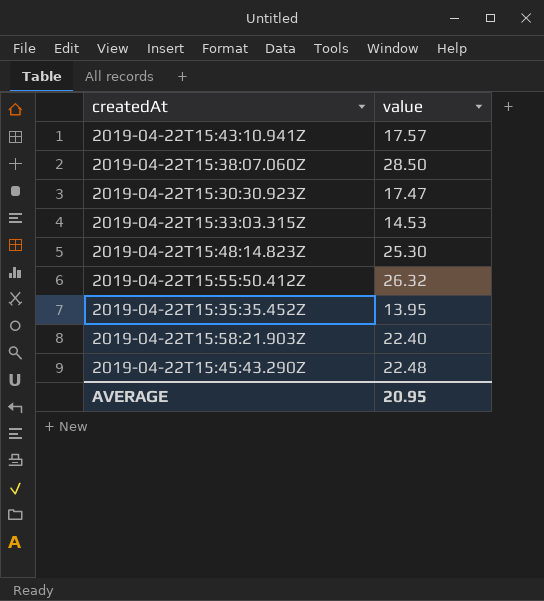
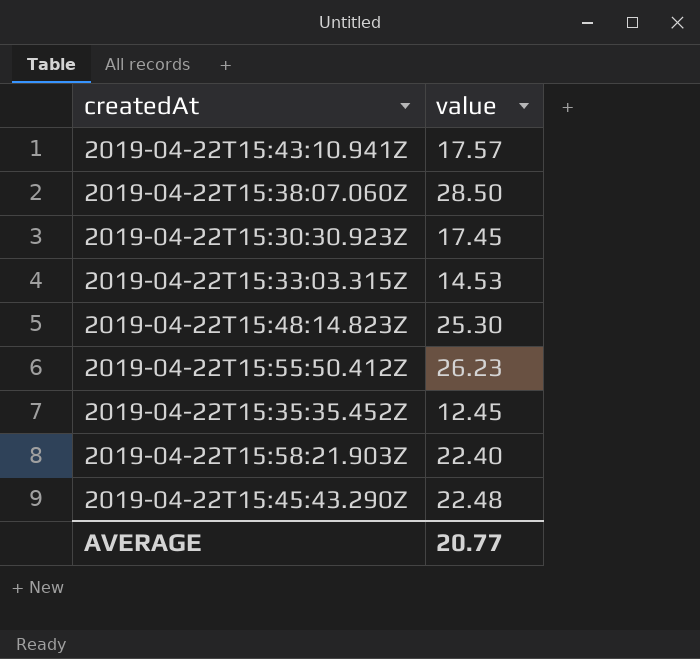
2019-04-22T15:30:30.923Z | value: 17.47 -> 17.45
2019-04-22T15:55:50.412Z | value: 26.32 -> 26.23
2019-04-22T15:35:35.452Z | value: 13.95 -> 12.45
AVERAGE | value: 20.95 -> 20.77

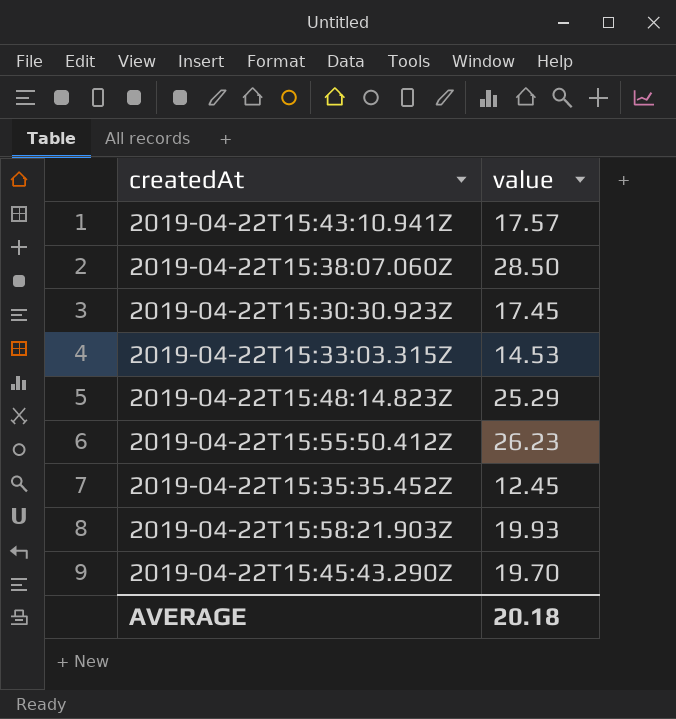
2019-04-22T15:48:14.823Z | value: 25.30 -> 25.29
2019-04-22T15:58:21.903Z | value: 22.40 -> 19.93
2019-04-22T15:45:43.290Z | value: 22.48 -> 19.70
AVERAGE | value: 20.77 -> 20.18

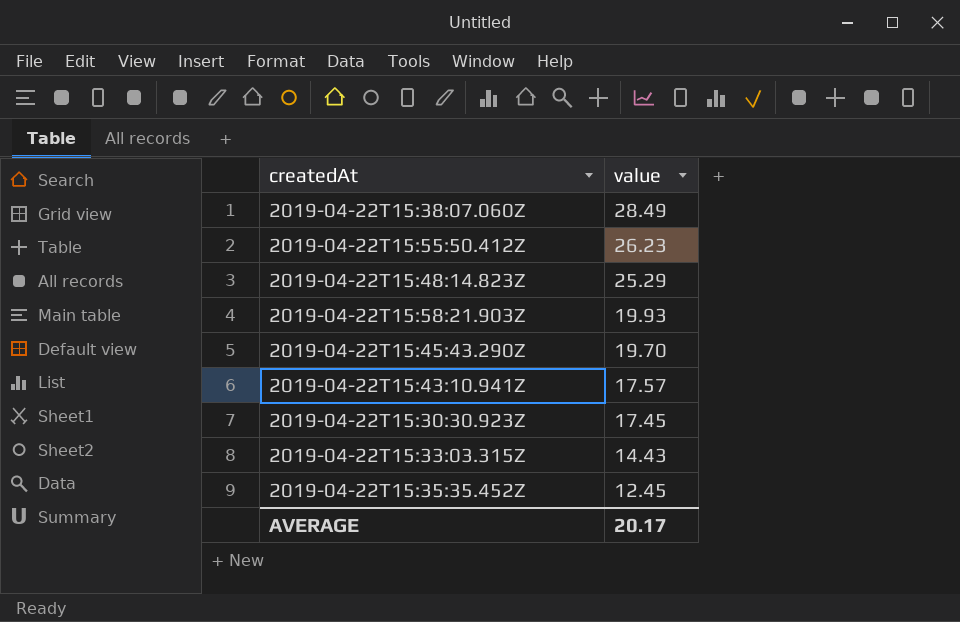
row order: none -> value descending
2019-04-22T15:38:07.060Z | value: 28.50 -> 28.49
2019-04-22T15:33:03.315Z | value: 14.53 -> 14.43
AVERAGE | value: 20.18 -> 20.17

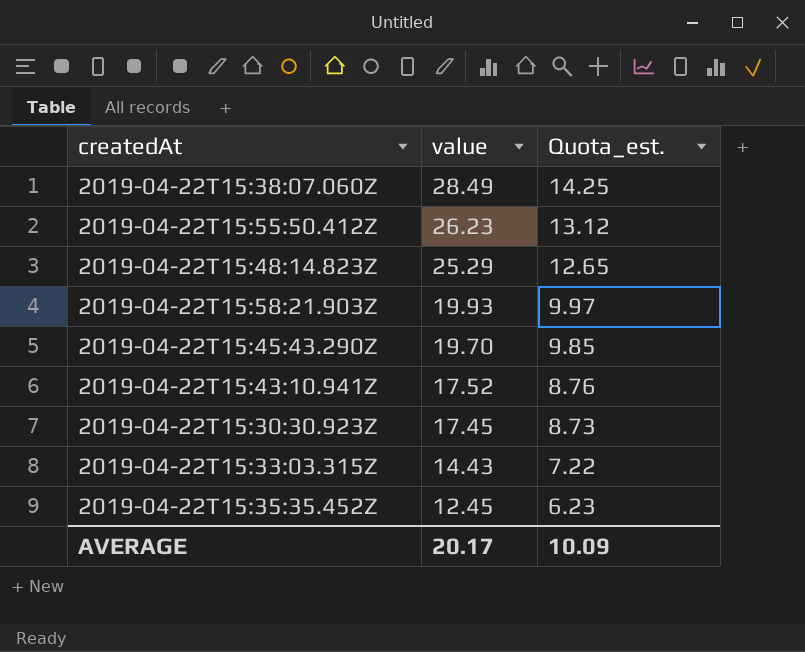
column Quota_est. | formula: none -> [value] * 0.5
2019-04-22T15:43:10.941Z | value: 17.57 -> 17.52

